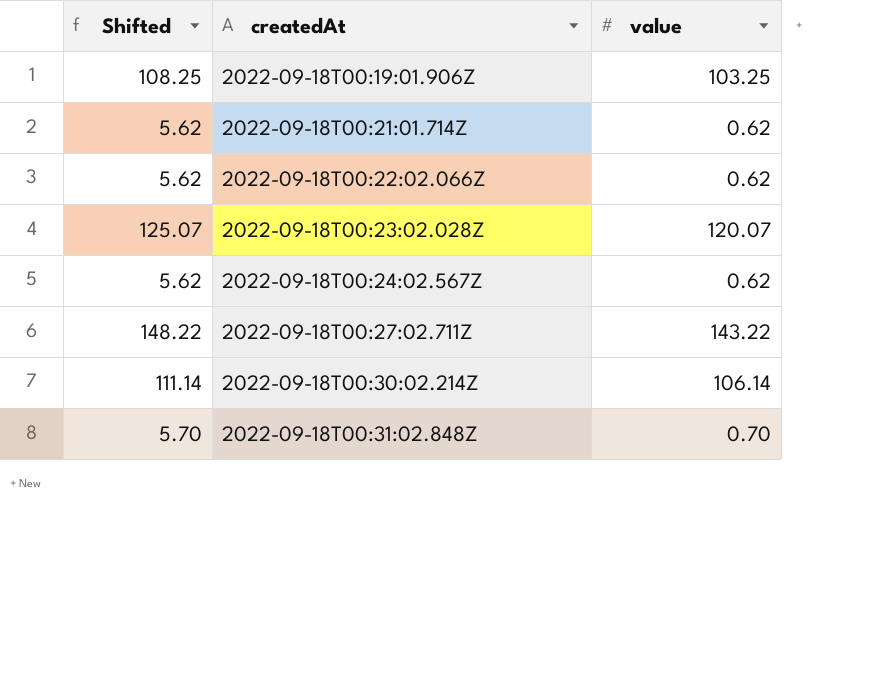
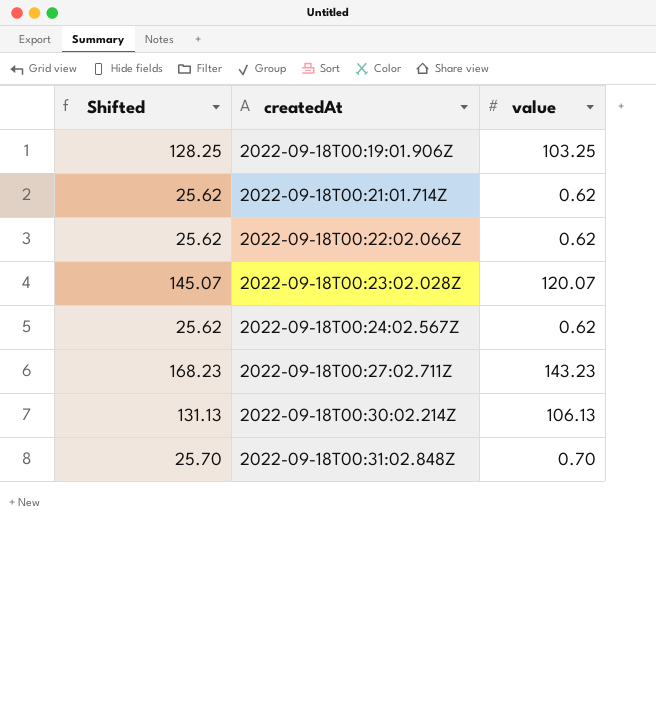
column Shifted | formula: [value] + 5 -> [value] + 25
2022-09-18T00:27:02.711Z | value: 143.22 -> 143.23
2022-09-18T00:30:02.214Z | value: 106.14 -> 106.13

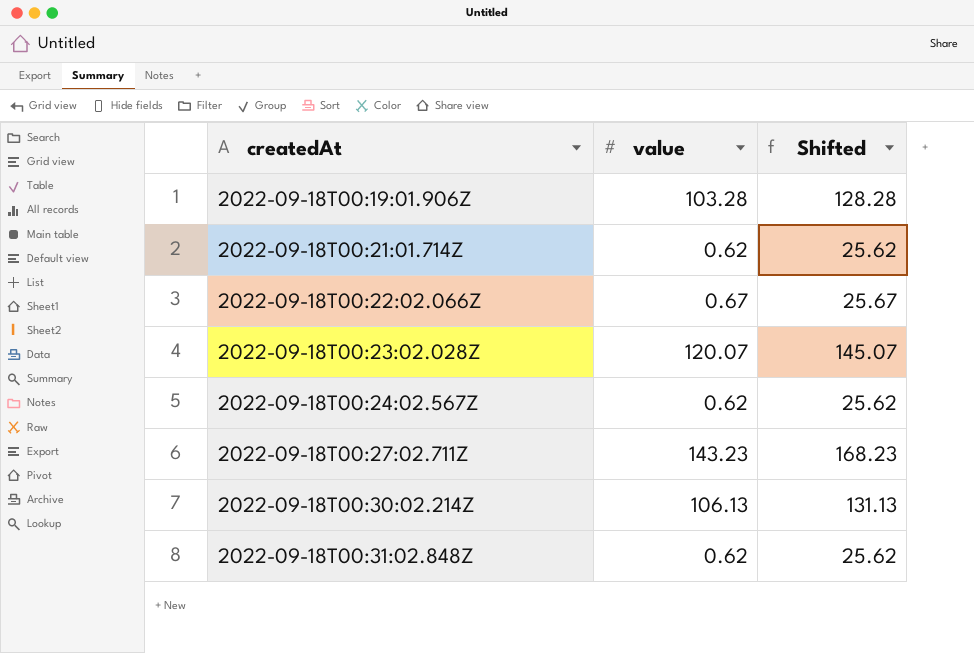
column Shifted | position: 1 -> 3
2022-09-18T00:19:01.906Z | value: 103.25 -> 103.28
2022-09-18T00:19:01.906Z | Shifted: 128.25 -> 128.28
2022-09-18T00:22:02.066Z | value: 0.62 -> 0.67
2022-09-18T00:22:02.066Z | Shifted: 25.62 -> 25.67
2022-09-18T00:31:02.848Z | value: 0.70 -> 0.62
2022-09-18T00:31:02.848Z | Shifted: 25.70 -> 25.62

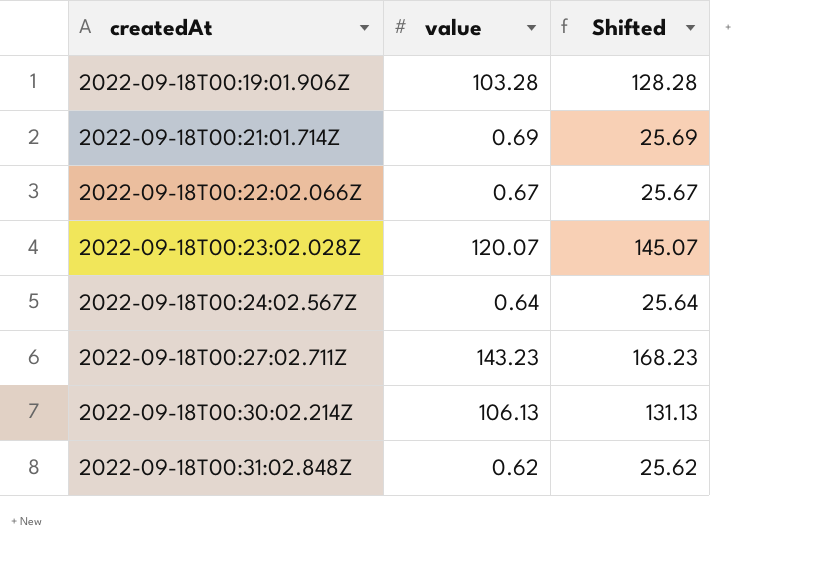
2022-09-18T00:21:01.714Z | value: 0.62 -> 0.69
2022-09-18T00:21:01.714Z | Shifted: 25.62 -> 25.69
2022-09-18T00:24:02.567Z | value: 0.62 -> 0.64
2022-09-18T00:24:02.567Z | Shifted: 25.62 -> 25.64

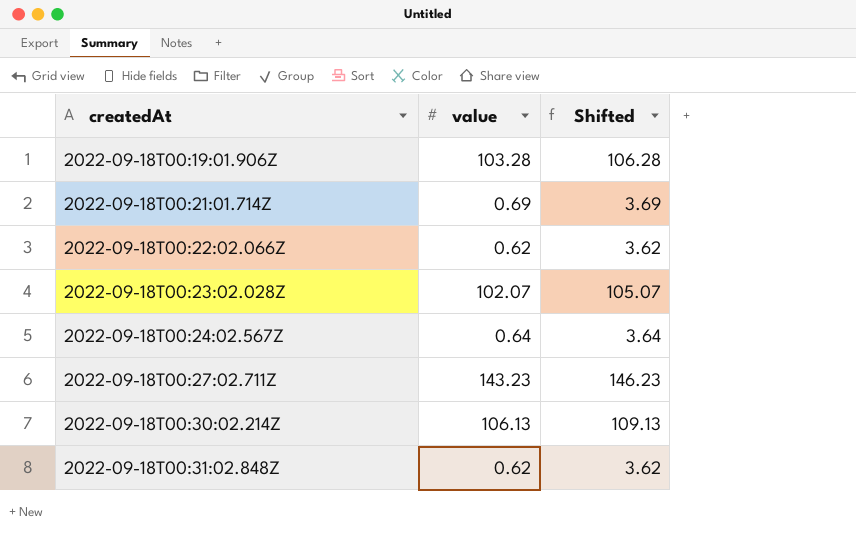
column Shifted | formula: [value] + 25 -> [value] + 3
2022-09-18T00:22:02.066Z | value: 0.67 -> 0.62
2022-09-18T00:23:02.028Z | value: 120.07 -> 102.07

